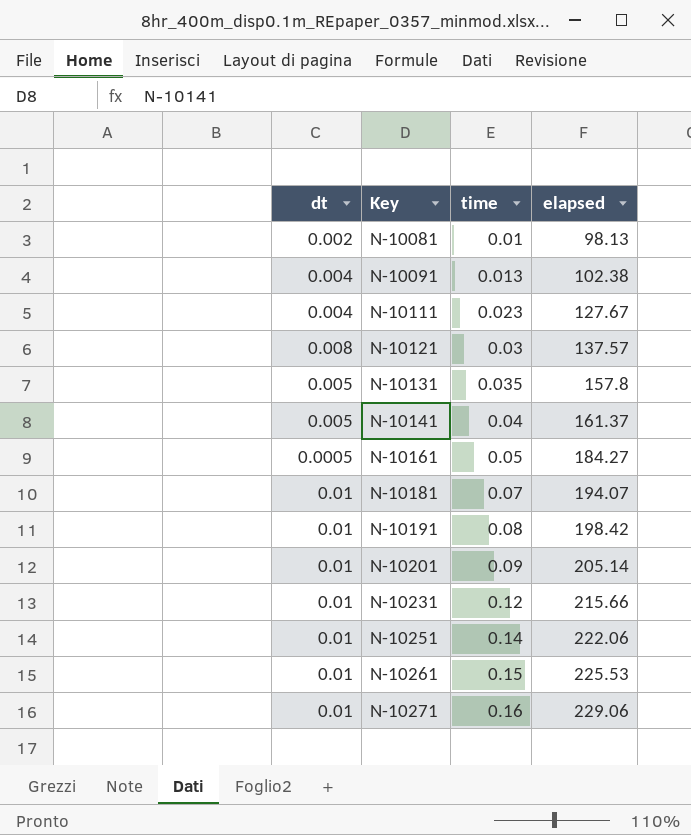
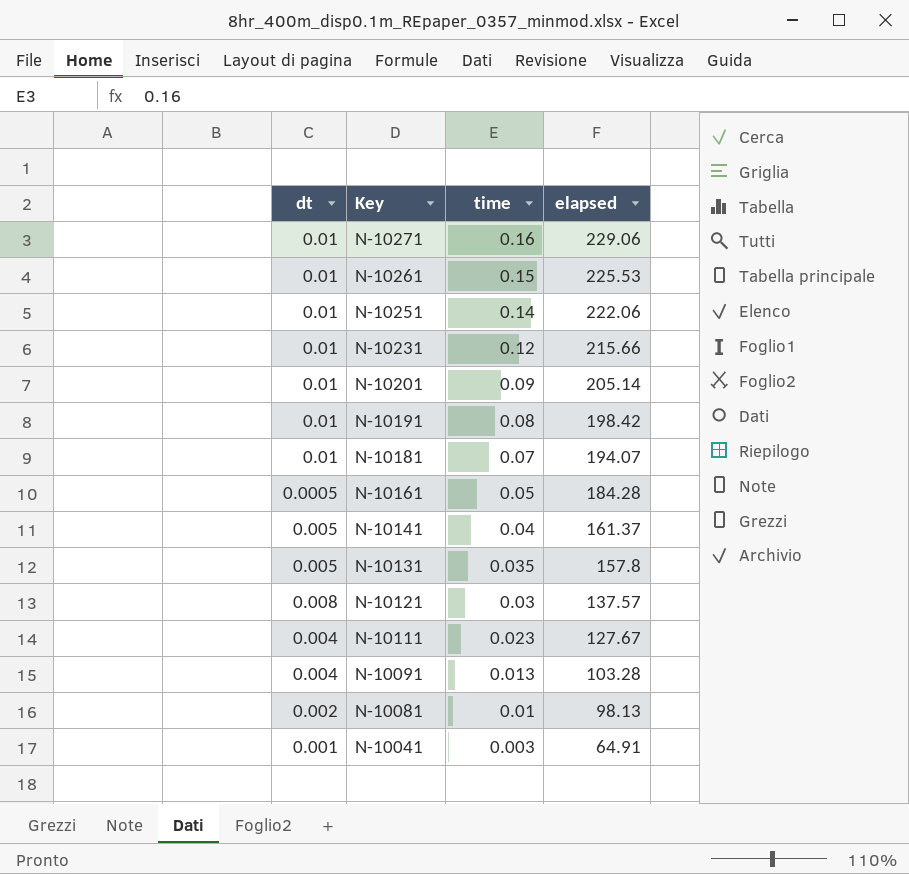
row order: Key ascending -> Key descending
N-10161 | elapsed: 184.27 -> 184.28
N-10091 | elapsed: 102.38 -> 103.28
row N-10041: none -> 0.001 | 0.003 | 64.91

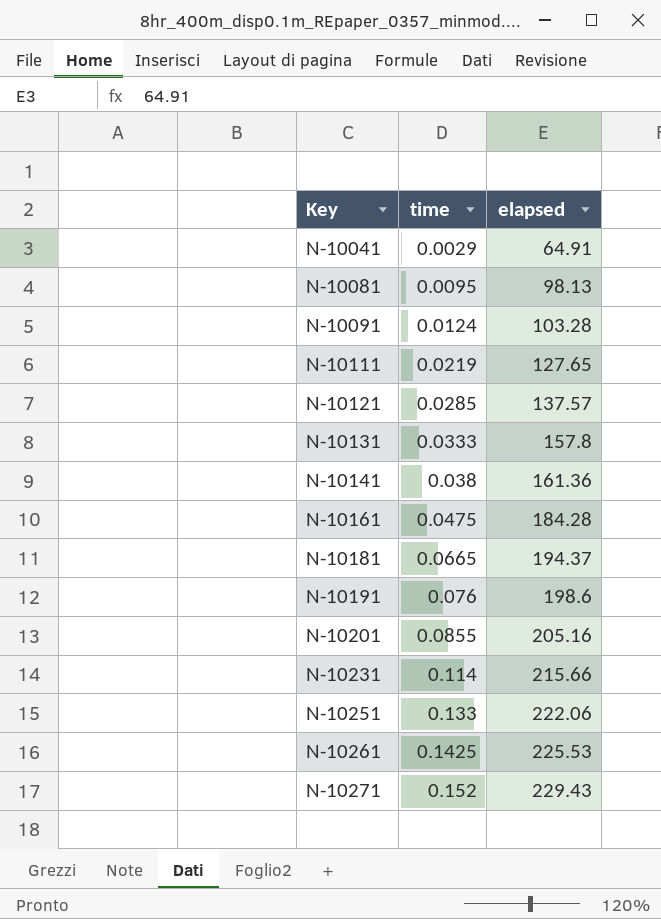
row order: Key descending -> Key ascending
column dt | position: 1 -> none
N-10041 | time: 0.003 -> 0.0029
N-10081 | time: 0.01 -> 0.0095
N-10091 | time: 0.013 -> 0.0124
N-10111 | time: 0.023 -> 0.0219
N-10111 | elapsed: 127.67 -> 127.65
N-10121 | time: 0.03 -> 0.0285
N-10131 | time: 0.035 -> 0.0333
N-10141 | time: 0.04 -> 0.038
N-10141 | elapsed: 161.37 -> 161.36
N-10161 | time: 0.05 -> 0.0475
N-10181 | time: 0.07 -> 0.0665
N-10181 | elapsed: 194.07 -> 194.37
N-10191 | time: 0.08 -> 0.076
N-10191 | elapsed: 198.42 -> 198.6
N-10201 | time: 0.09 -> 0.0855
N-10201 | elapsed: 205.14 -> 205.16
N-10231 | time: 0.12 -> 0.114
N-10251 | time: 0.14 -> 0.133
N-10261 | time: 0.15 -> 0.1425
N-10271 | time: 0.16 -> 0.152
N-10271 | elapsed: 229.06 -> 229.43

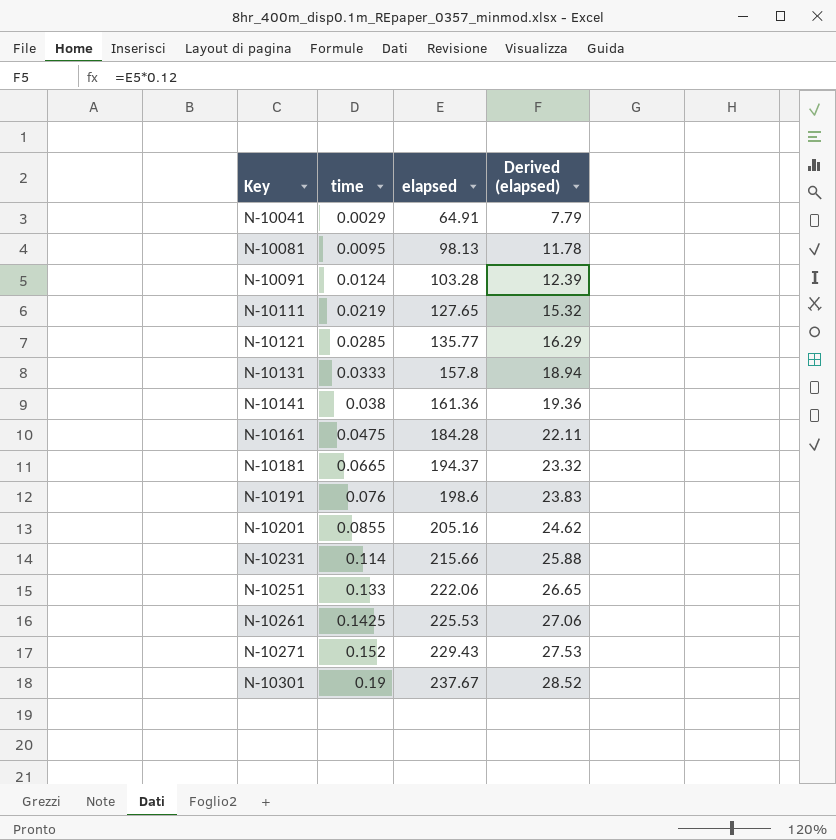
column Derived (elapsed) | formula: none -> [elapsed] * 0.12
N-10121 | elapsed: 137.57 -> 135.77
row N-10301: none -> 0.19 | 237.67 | 28.52

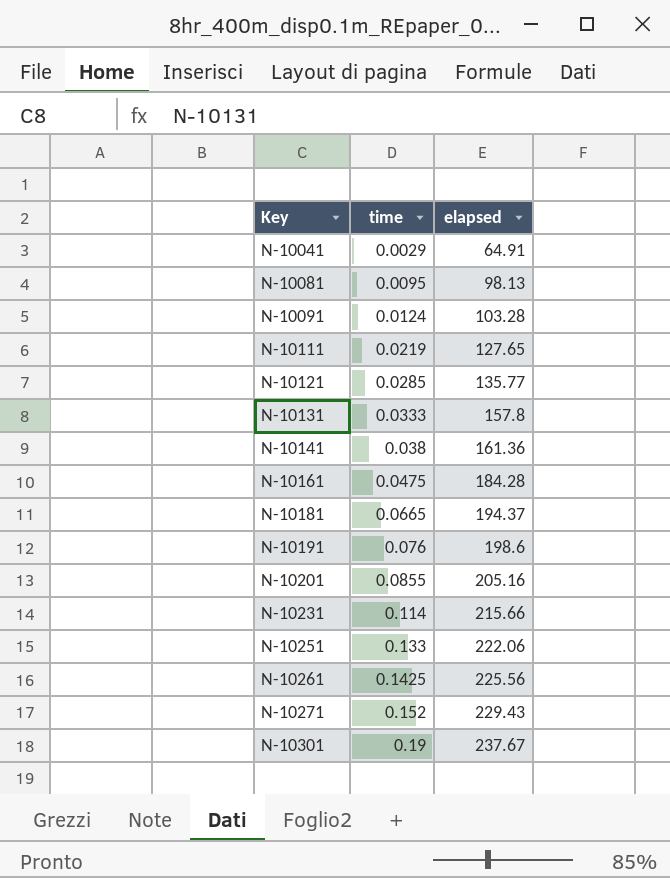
column Derived (elapsed) | formula: [elapsed] * 0.12 -> none
N-10261 | elapsed: 225.53 -> 225.56

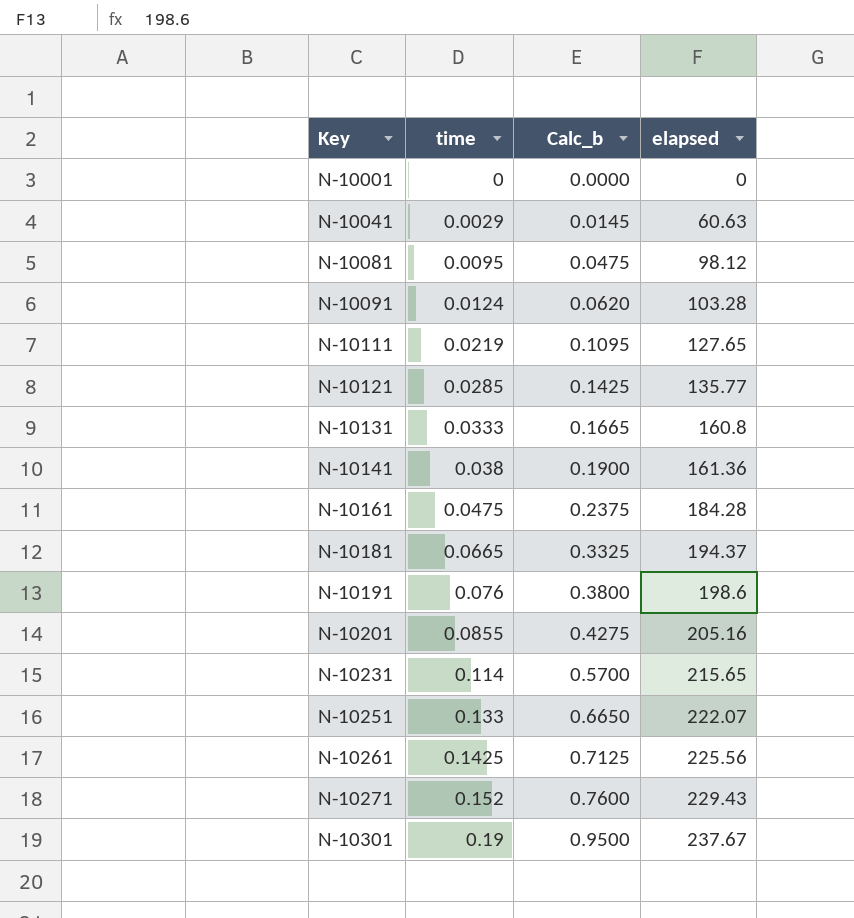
column Calc_b | formula: none -> [time] * 5
row N-10001: none -> 0 | 0.0000 | 0
N-10041 | elapsed: 64.91 -> 60.63
N-10081 | elapsed: 98.13 -> 98.12
N-10131 | elapsed: 157.8 -> 160.8
N-10231 | elapsed: 215.66 -> 215.65
N-10251 | elapsed: 222.06 -> 222.07

